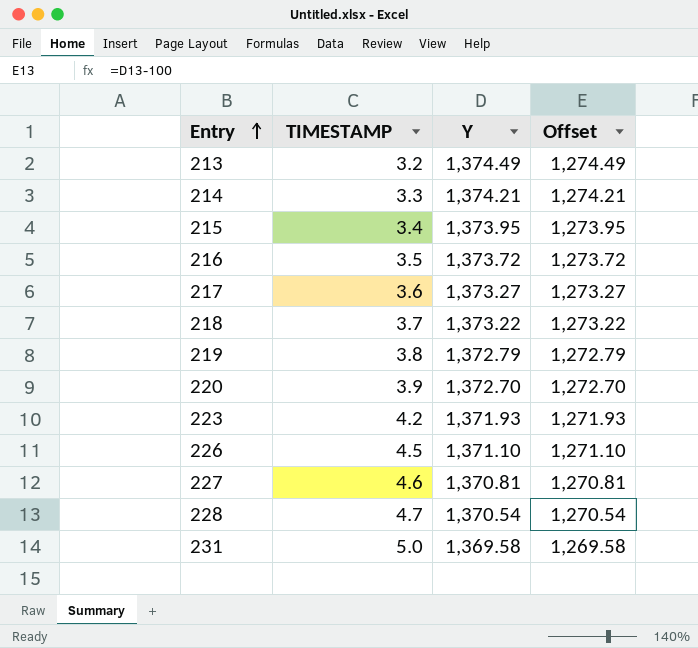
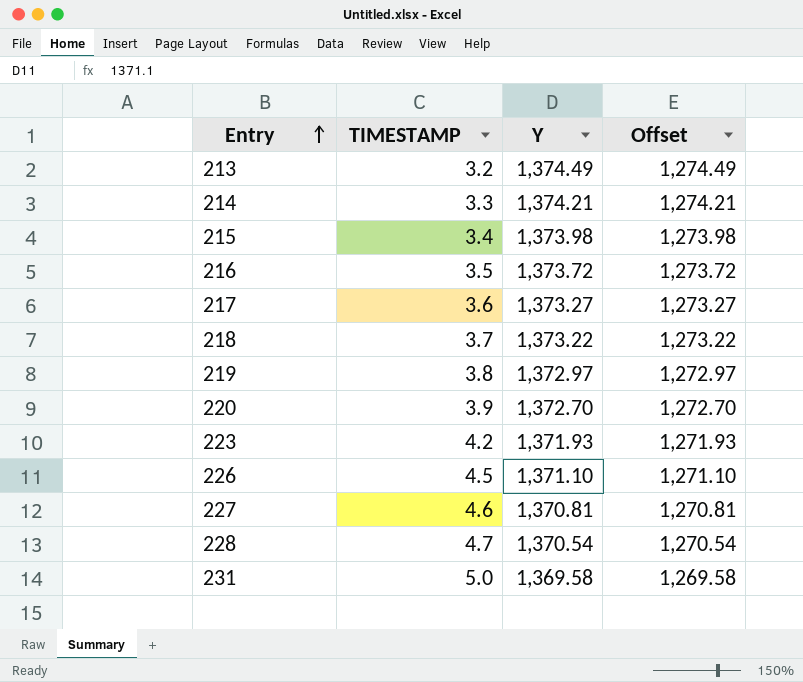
215 | Y: 1,373.95 -> 1,373.98
215 | Offset: 1,273.95 -> 1,273.98
219 | Y: 1,372.79 -> 1,372.97
219 | Offset: 1,272.79 -> 1,272.97

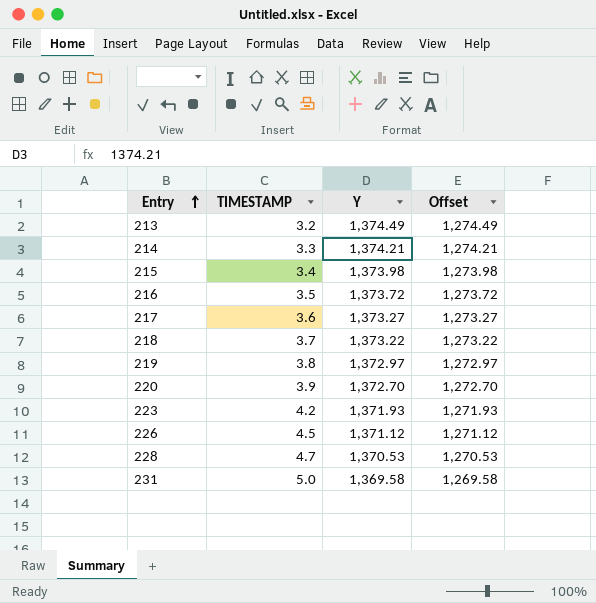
row 227: 4.6 | 1,370.81 | 1,270.81 -> none
226 | Y: 1,371.10 -> 1,371.12
226 | Offset: 1,271.10 -> 1,271.12
228 | Y: 1,370.54 -> 1,370.53
228 | Offset: 1,270.54 -> 1,270.53

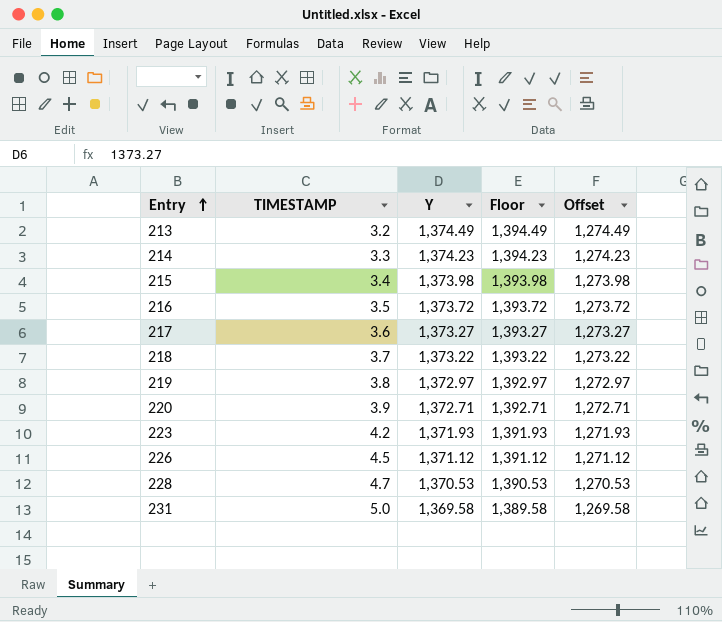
column Floor | formula: none -> [Y] + 20
214 | Y: 1,374.21 -> 1,374.23
214 | Offset: 1,274.21 -> 1,274.23
220 | Y: 1,372.70 -> 1,372.71
220 | Offset: 1,272.70 -> 1,272.71

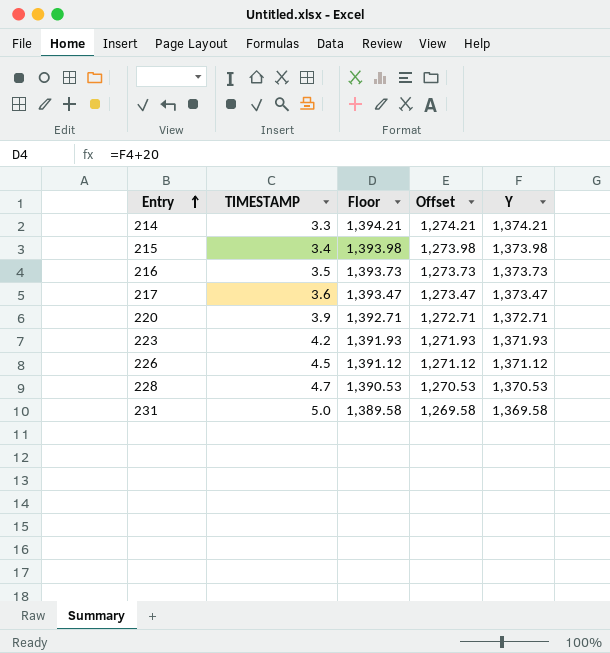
column Y | position: 3 -> 5
row 213: 3.2 | 1,374.49 | 1,394.49 | 1,274.49 -> none
row 218: 3.7 | 1,373.22 | 1,393.22 | 1,273.22 -> none
row 219: 3.8 | 1,372.97 | 1,392.97 | 1,272.97 -> none
214 | Floor: 1,394.23 -> 1,394.21
214 | Offset: 1,274.23 -> 1,274.21
214 | Y: 1,374.23 -> 1,374.21
216 | Floor: 1,393.72 -> 1,393.73
216 | Offset: 1,273.72 -> 1,273.73
216 | Y: 1,373.72 -> 1,373.73
217 | Floor: 1,393.27 -> 1,393.47
217 | Offset: 1,273.27 -> 1,273.47
217 | Y: 1,373.27 -> 1,373.47

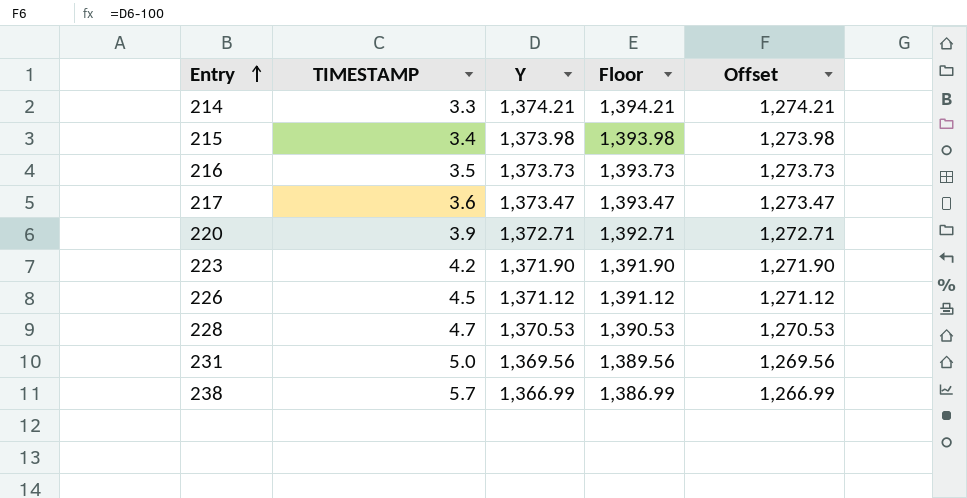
column Y | position: 5 -> 3
223 | Y: 1,371.93 -> 1,371.90
223 | Floor: 1,391.93 -> 1,391.90
223 | Offset: 1,271.93 -> 1,271.90
231 | Y: 1,369.58 -> 1,369.56
231 | Floor: 1,389.58 -> 1,389.56
231 | Offset: 1,269.58 -> 1,269.56
row 238: none -> 5.7 | 1,366.99 | 1,386.99 | 1,266.99

